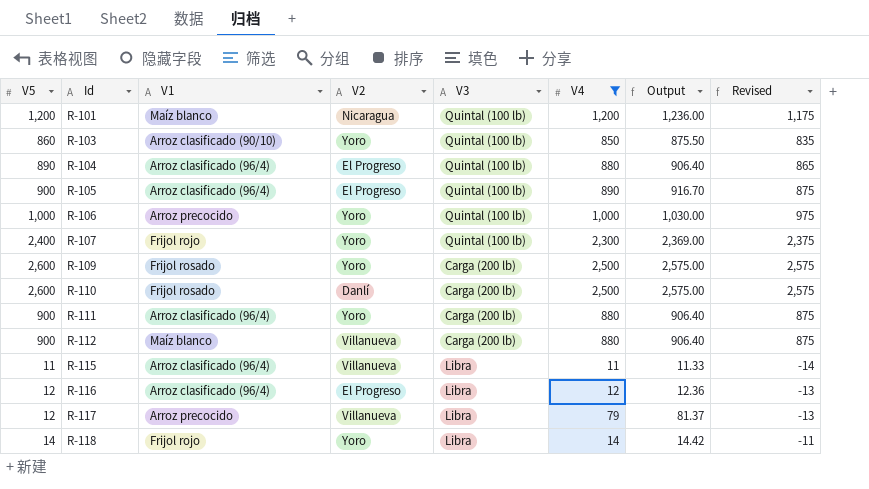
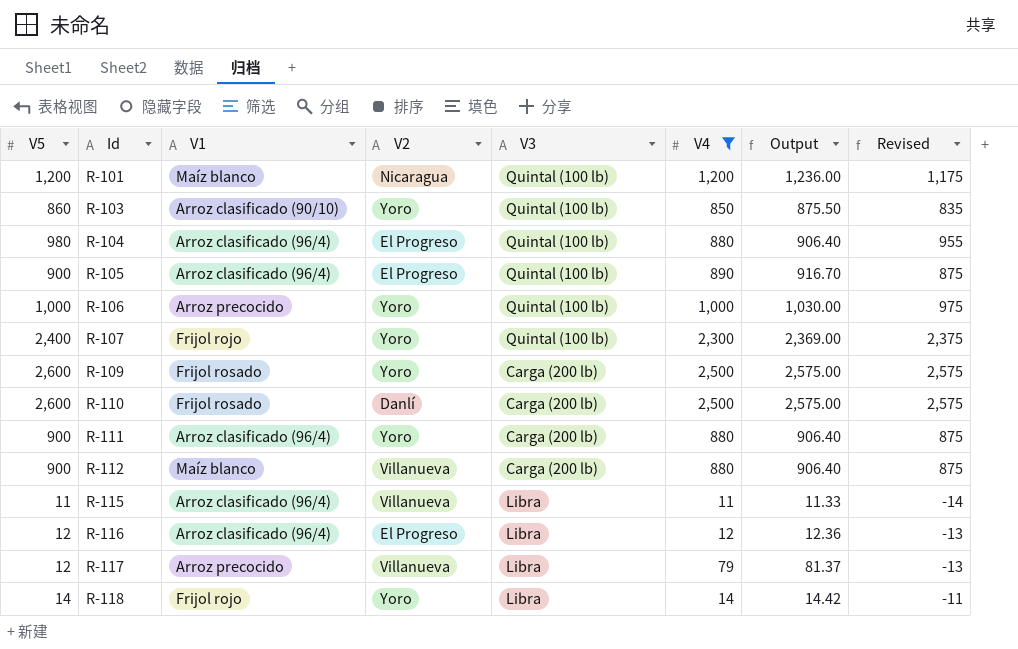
R-104 | V5: 890 -> 980
R-104 | Revised: 865 -> 955

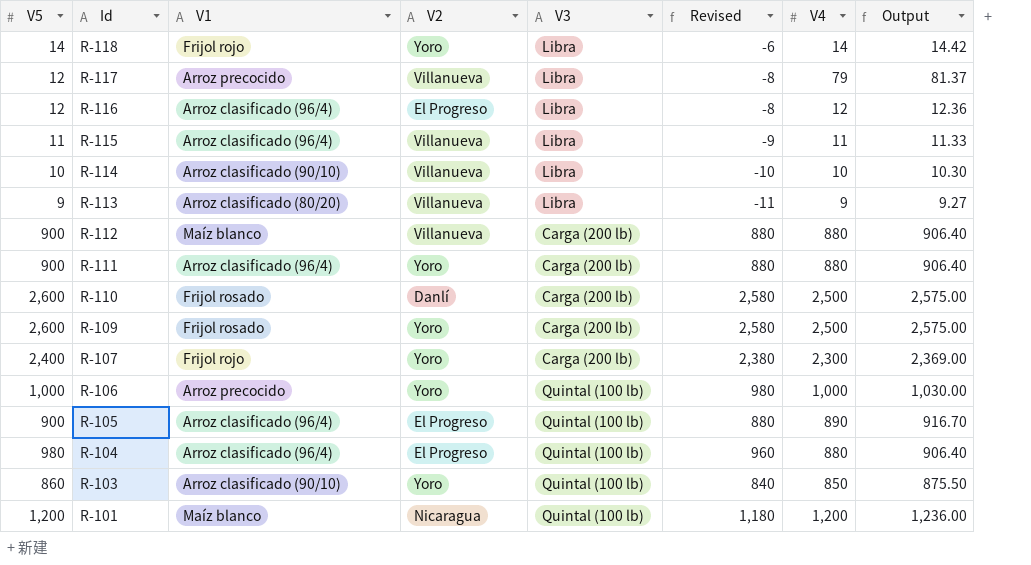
filter: V4 >= 11 -> none
row order: Id ascending -> Id descending
column Revised | formula: [V5] - 25 -> [V5] - 20
column Revised | position: 8 -> 6
R-107 | V3: Quintal (100 lb) -> Carga (200 lb)

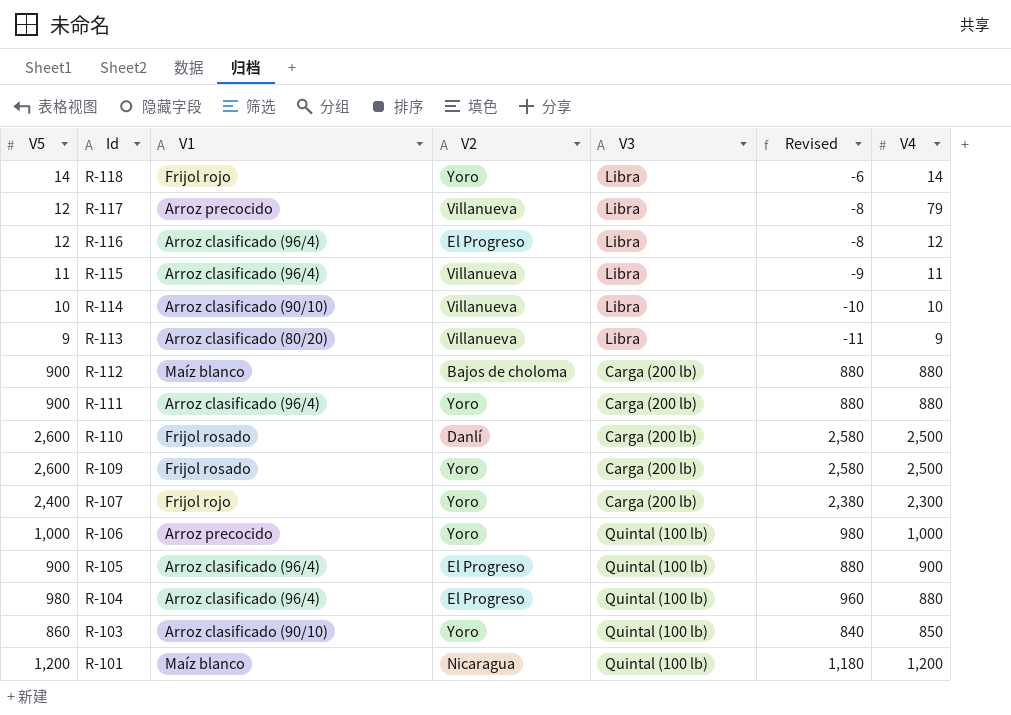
column Output | formula: [V4] * 1.03 -> none
R-112 | V2: Villanueva -> Bajos de choloma
R-105 | V4: 890 -> 900

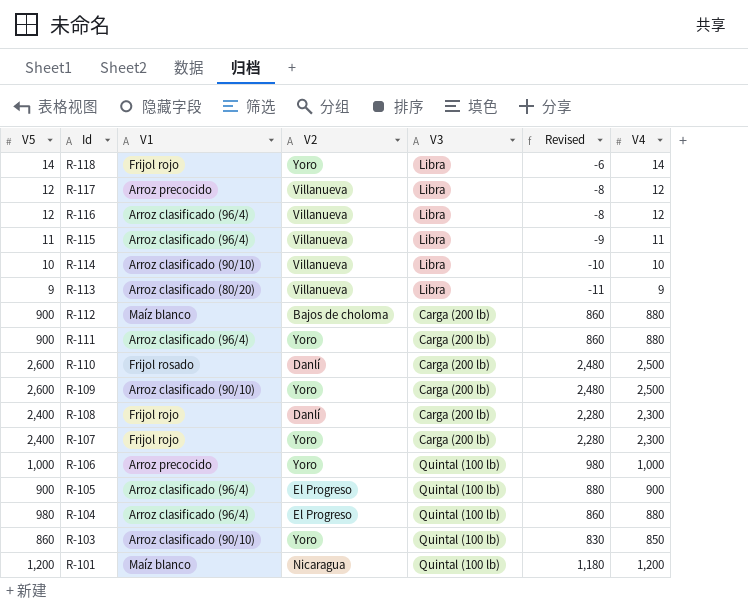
column Revised | formula: [V5] - 20 -> [V4] - 20
R-117 | V4: 79 -> 12
R-116 | V2: El Progreso -> Villanueva
R-109 | V1: Frijol rosado -> Arroz clasificado (90/10)
row R-108: none -> 2,400 | Frijol rojo | Danlí | Carga (200 lb) | 2,280 | 2,300

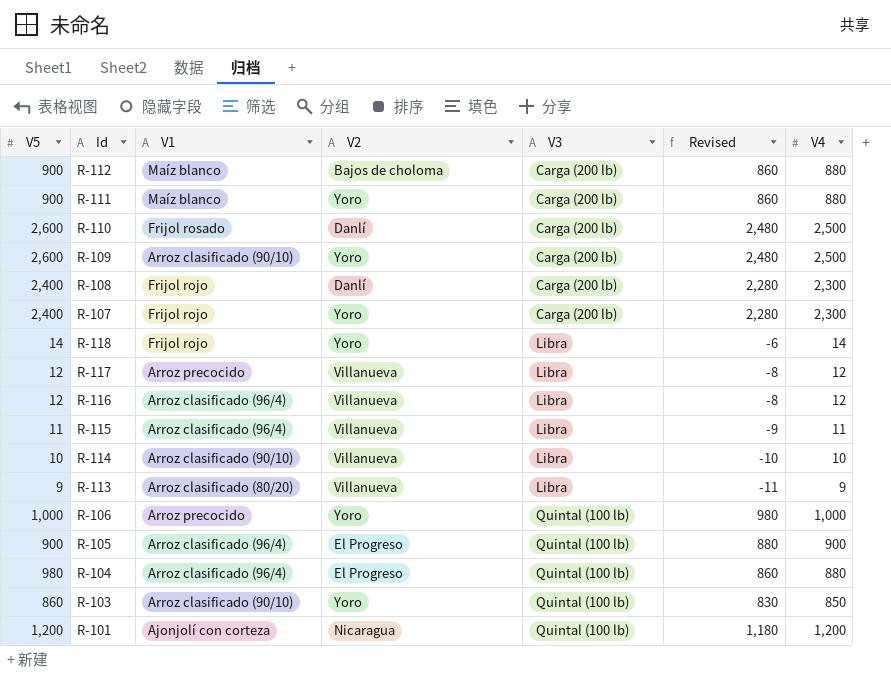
row order: Id descending -> V3 ascending
R-111 | V1: Arroz clasificado (96/4) -> Maíz blanco
R-101 | V1: Maíz blanco -> Ajonjolí con corteza

